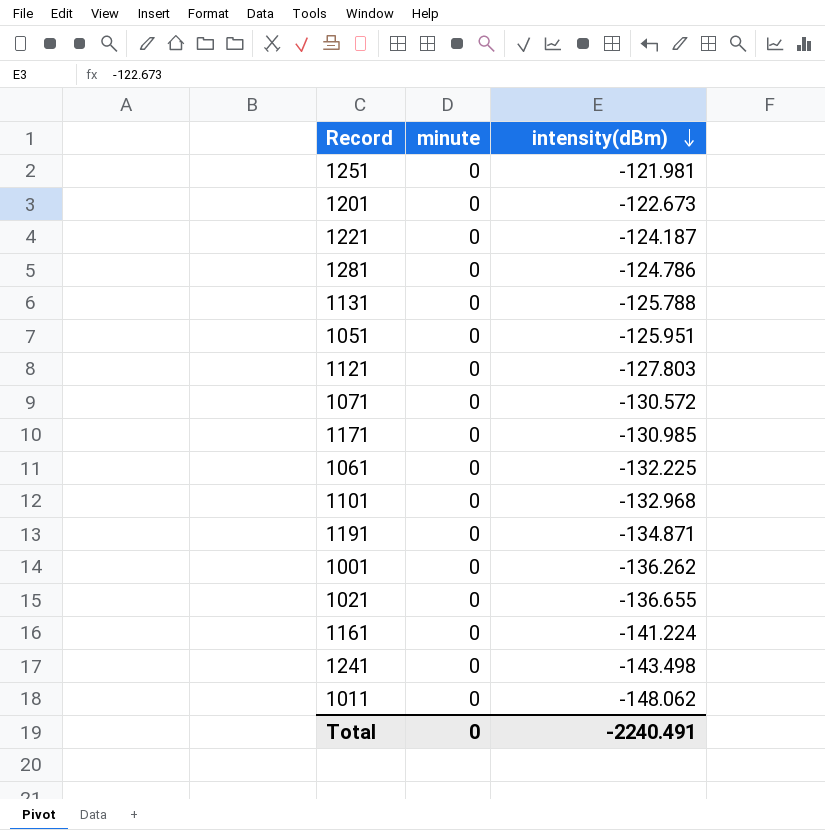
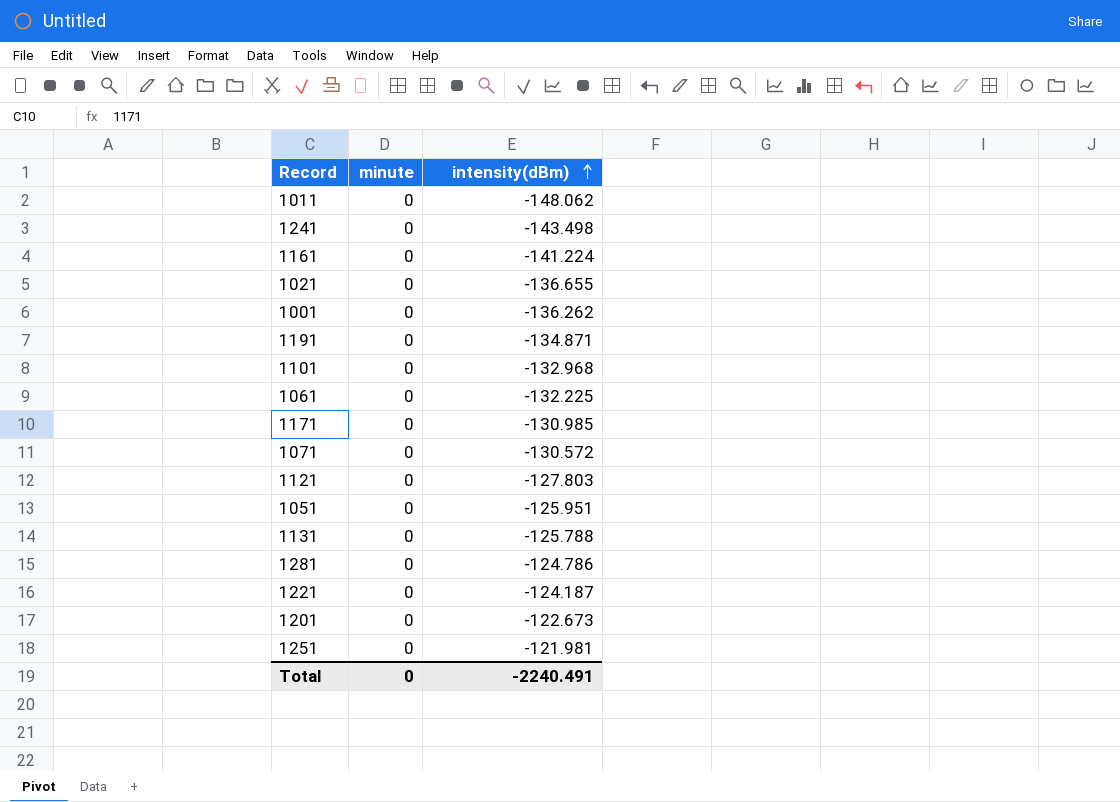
row order: intensity(dBm) descending -> intensity(dBm) ascending

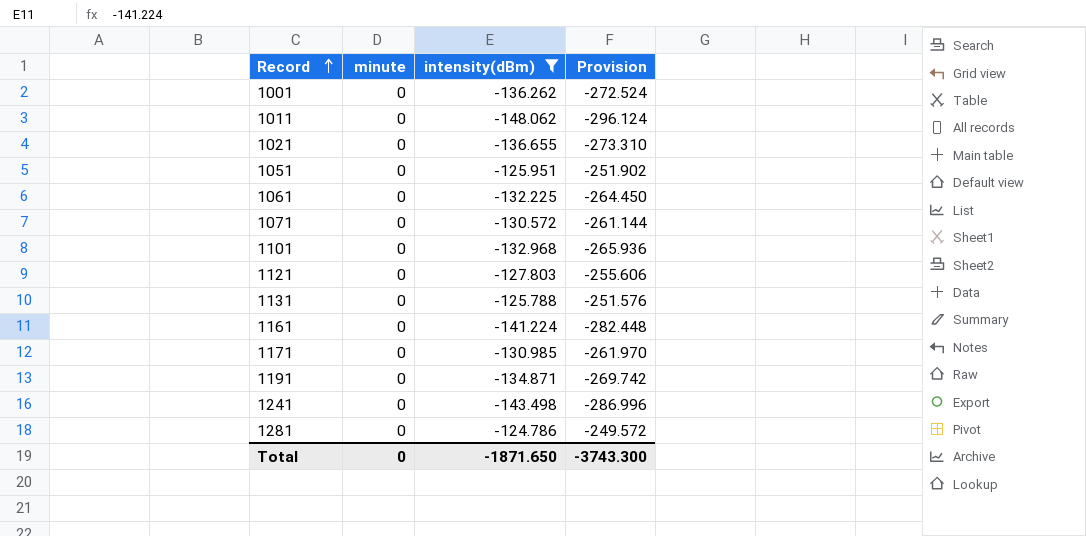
filter: none -> intensity(dBm) <= -124.786
row order: intensity(dBm) ascending -> Record ascending
column Provision | formula: none -> [intensity(dBm)] * 2
Total | intensity(dBm): -2240.491 -> -1871.650

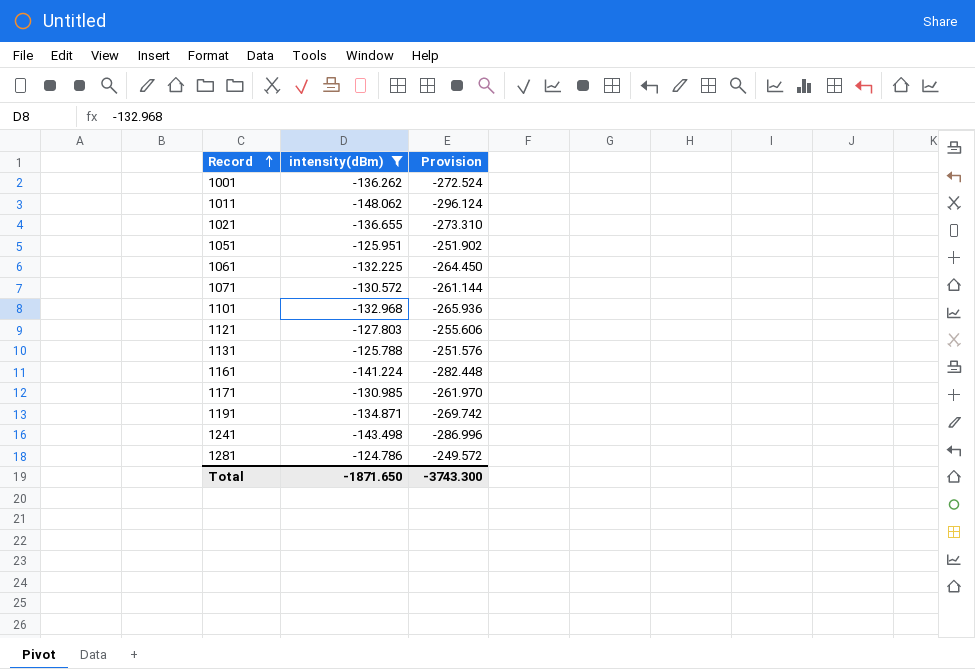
column minute | position: 2 -> none

